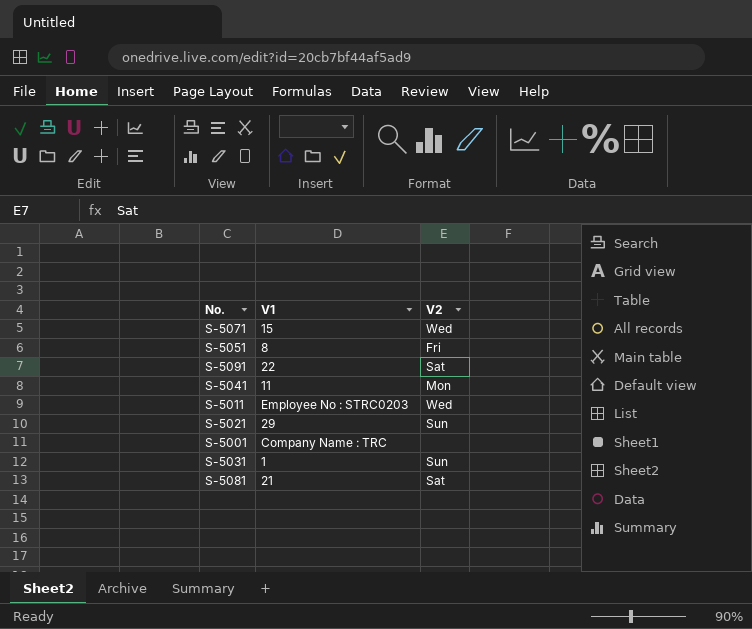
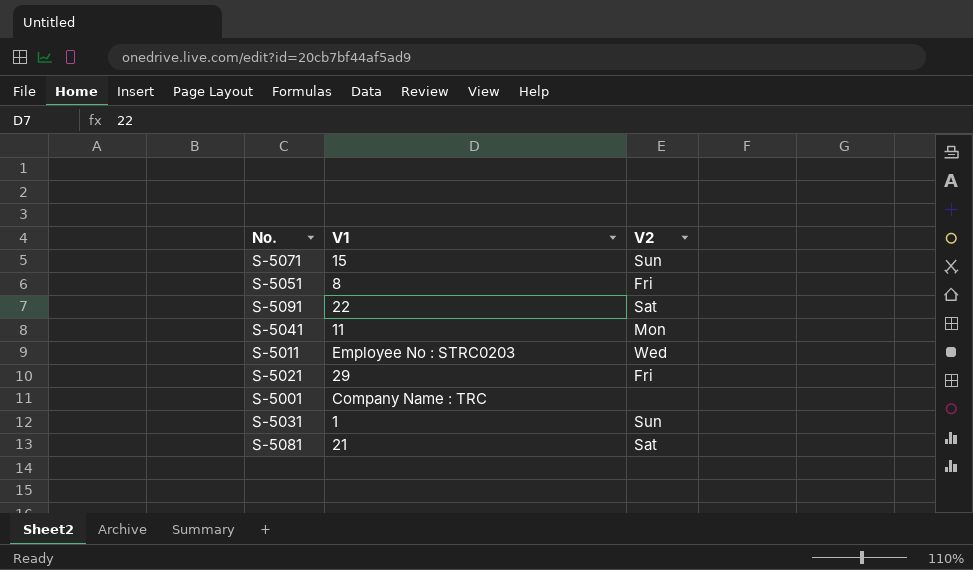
S-5071 | V2: Wed -> Sun
S-5021 | V2: Sun -> Fri

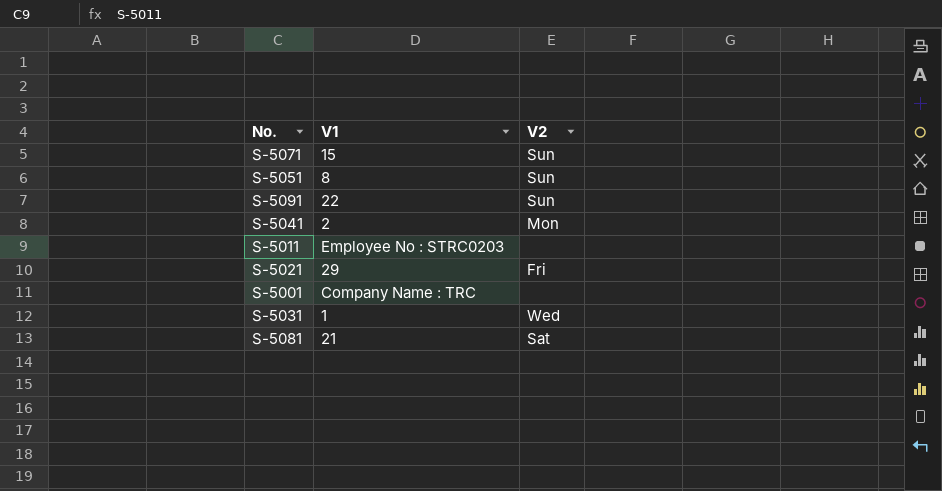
S-5051 | V2: Fri -> Sun
S-5091 | V2: Sat -> Sun
S-5041 | V1: 11 -> 2
S-5011 | V2: Wed -> none
S-5031 | V2: Sun -> Wed

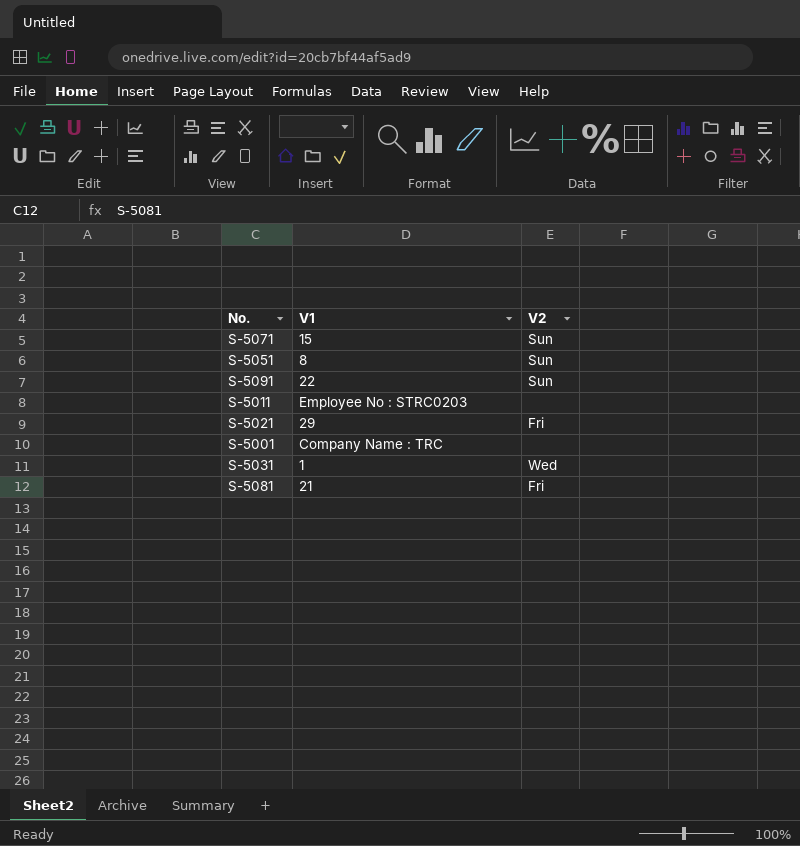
row S-5041: 2 | Mon -> none
S-5081 | V2: Sat -> Fri

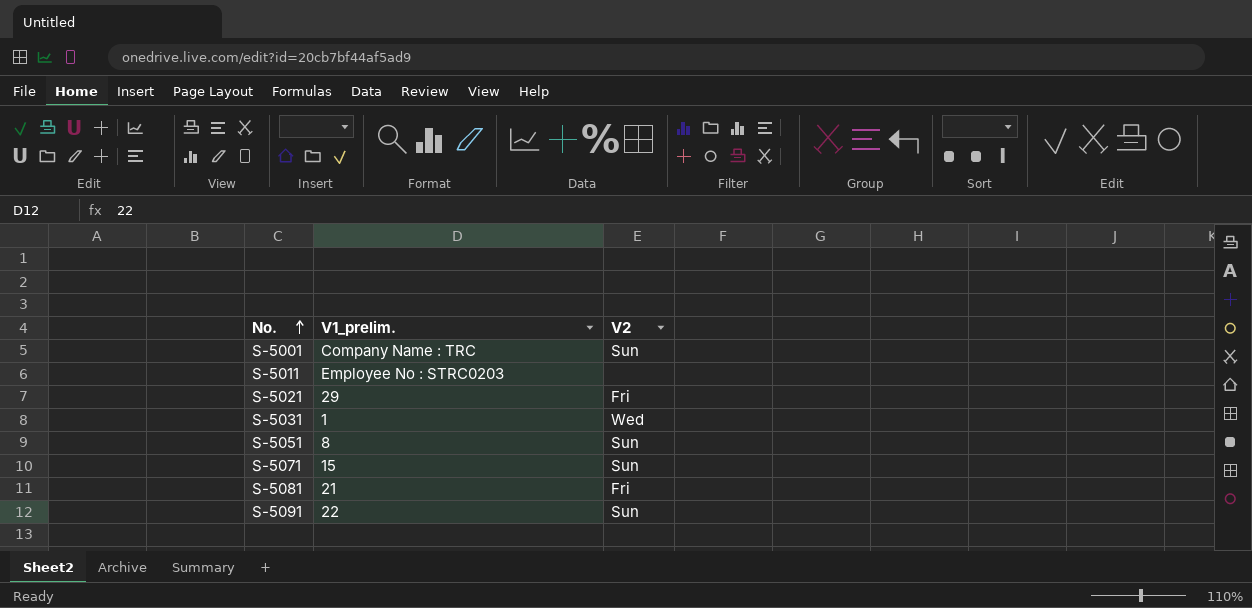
row order: none -> No. ascending
column name: V1 -> V1_prelim.
S-5001 | V2: none -> Sun

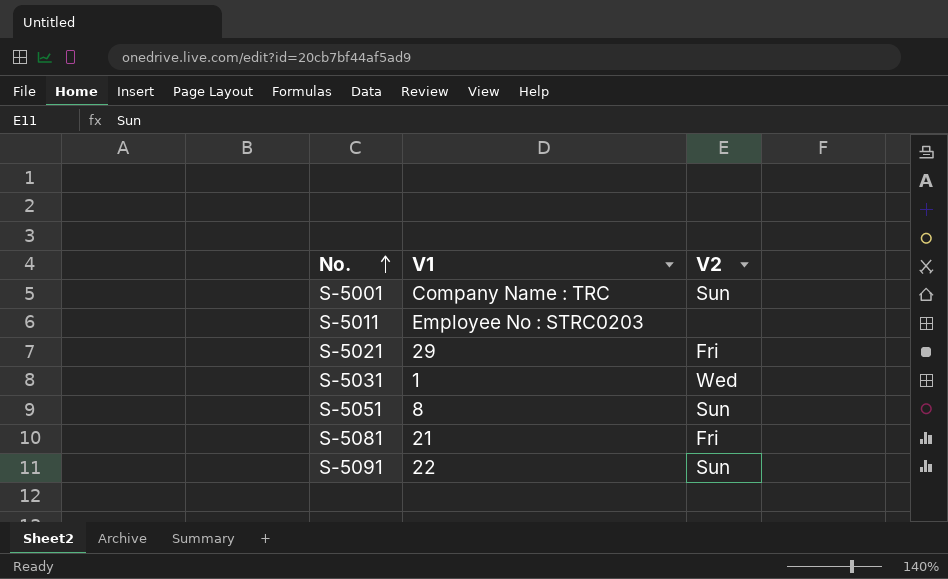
column name: V1_prelim. -> V1
row S-5071: 15 | Sun -> none

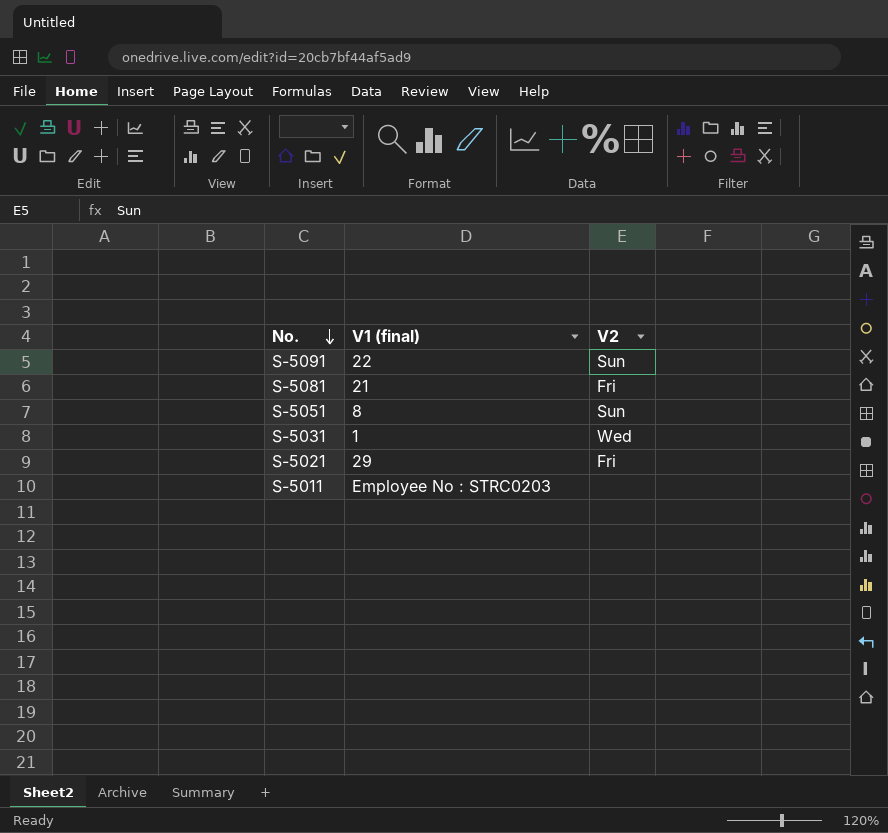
row order: No. ascending -> No. descending
column name: V1 -> V1 (final)
row S-5001: Company Name : TRC | Sun -> none

